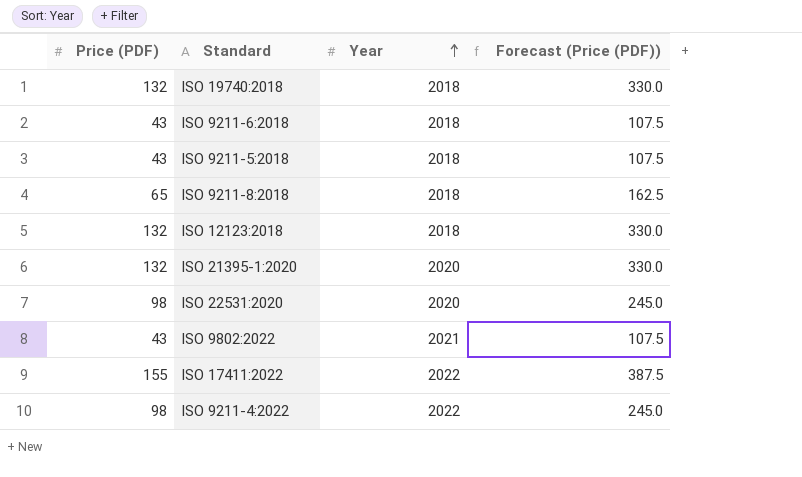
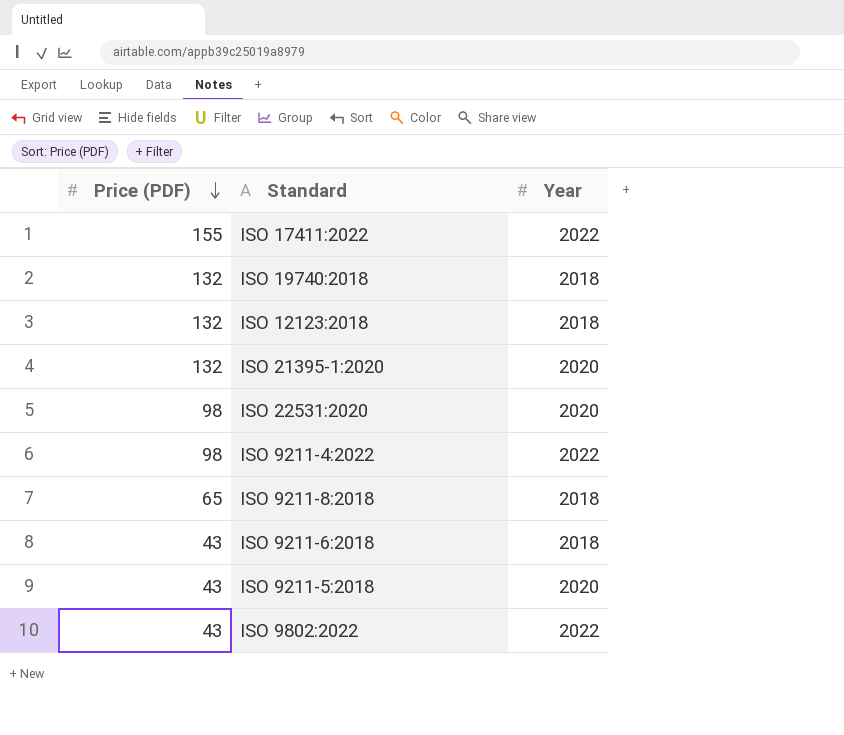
row order: Year ascending -> Price (PDF) descending
column Forecast (Price (PDF)) | formula: [Price (PDF)] * 2.5 -> none
ISO 9211-5:2018 | Year: 2018 -> 2020
ISO 9802:2022 | Year: 2021 -> 2022

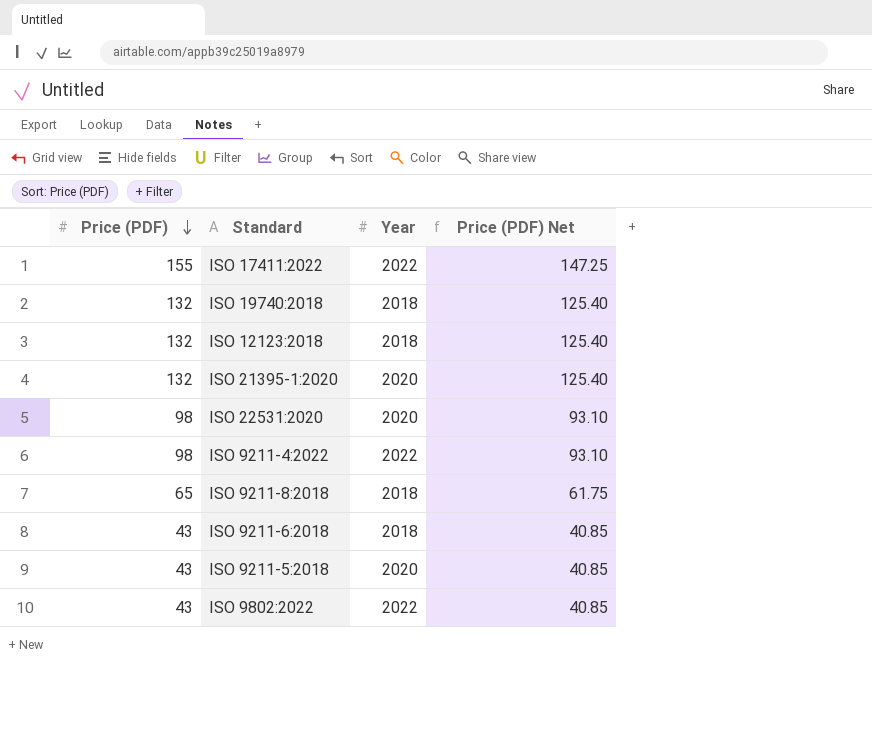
column Price (PDF) Net | formula: none -> [Price (PDF)] * 0.95

